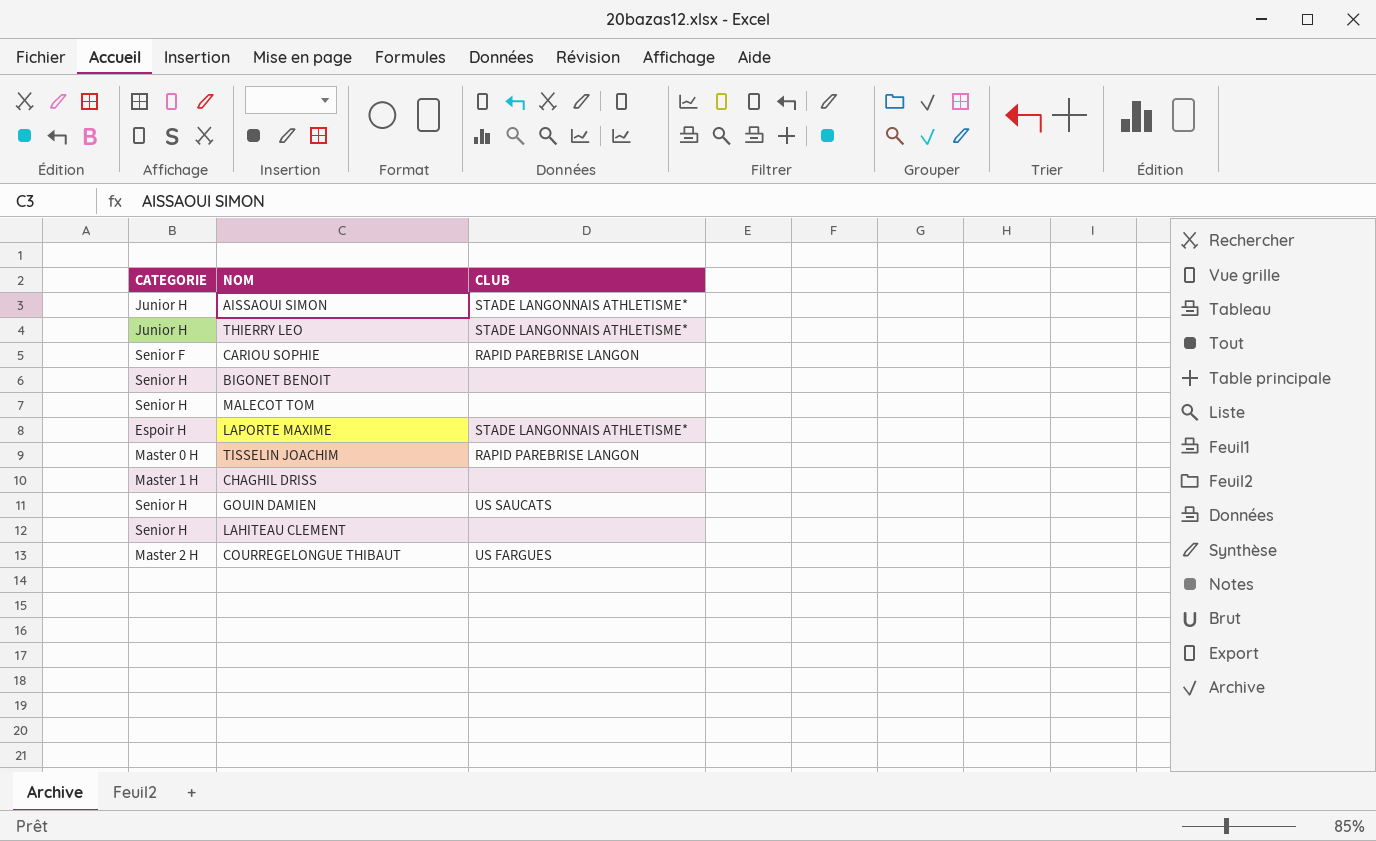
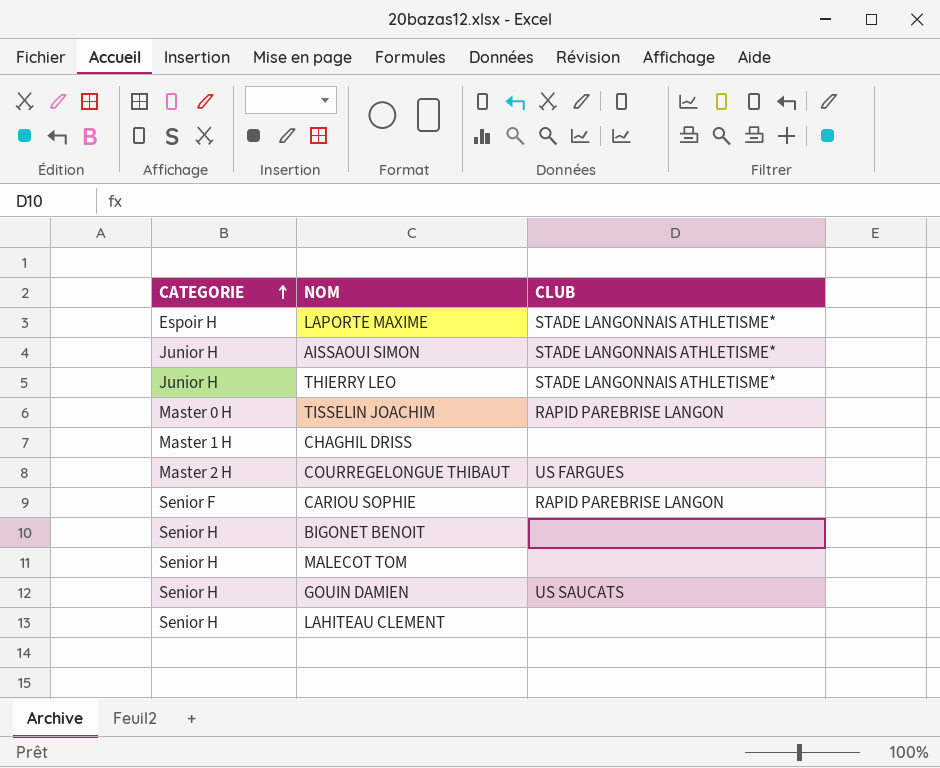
row order: none -> CATEGORIE ascending

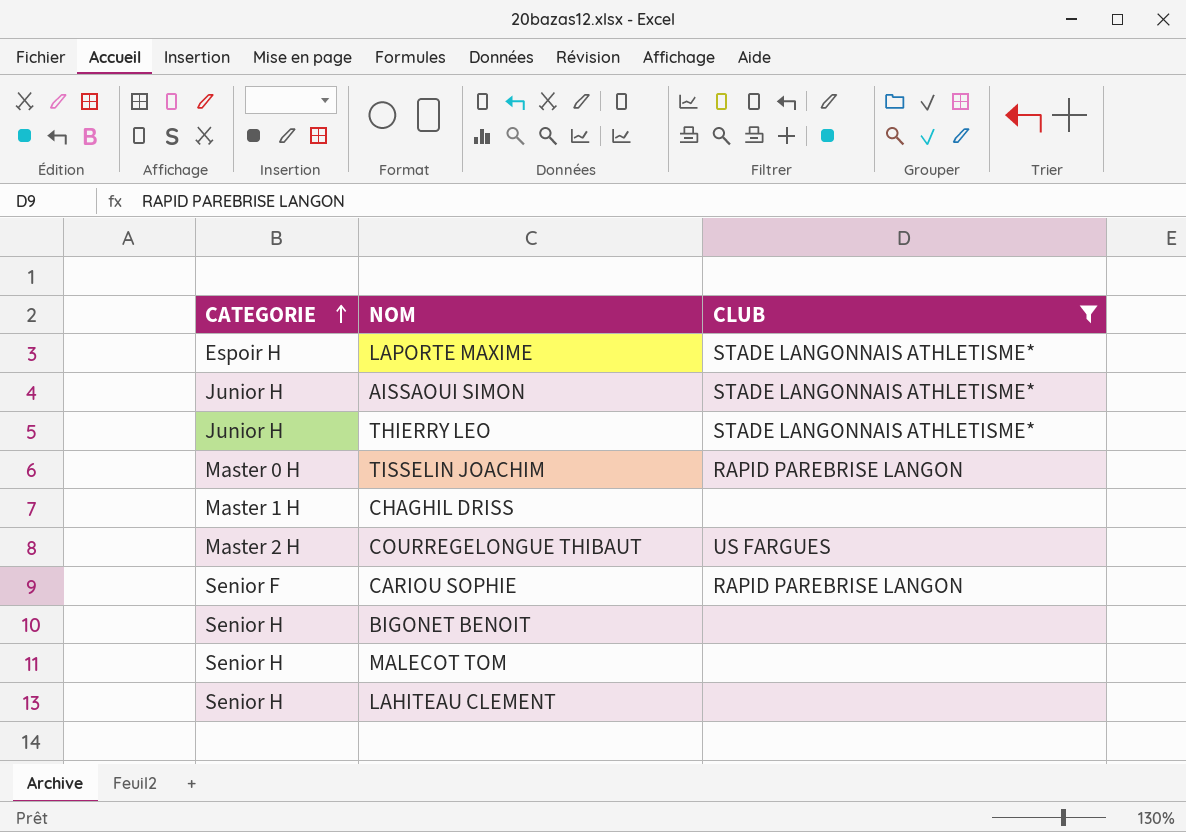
filter: none -> CLUB != US SAUCATS

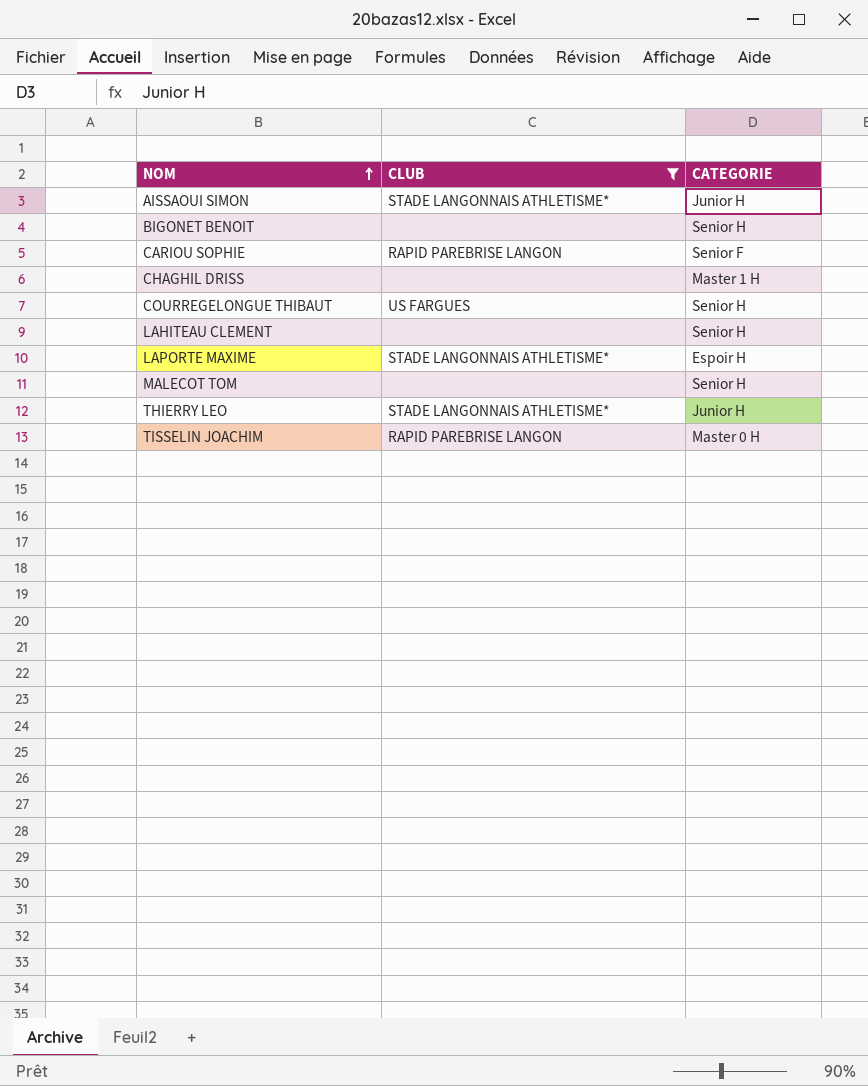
row order: CATEGORIE ascending -> NOM ascending
column CATEGORIE | position: 1 -> 3
COURREGELONGUE THIBAUT | CATEGORIE: Master 2 H -> Senior H

